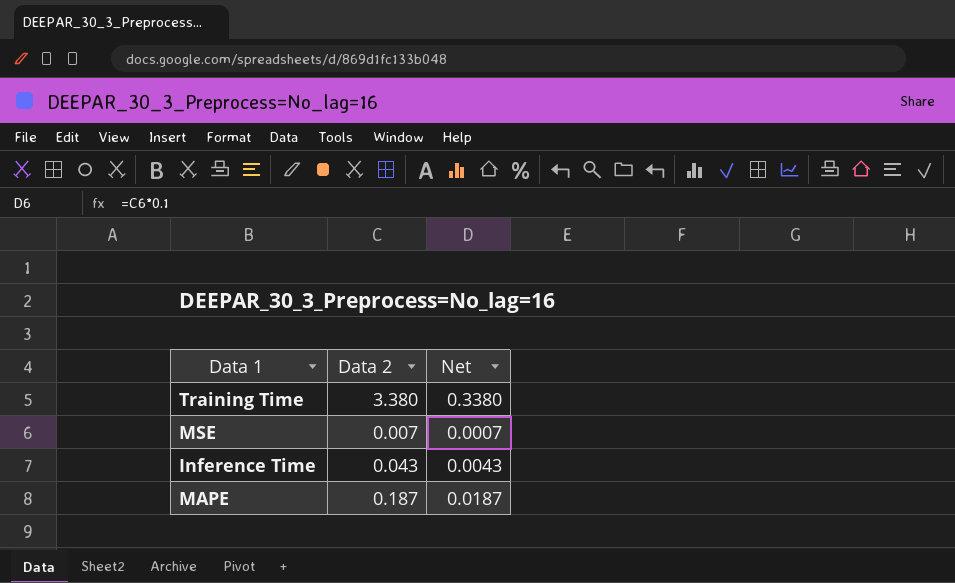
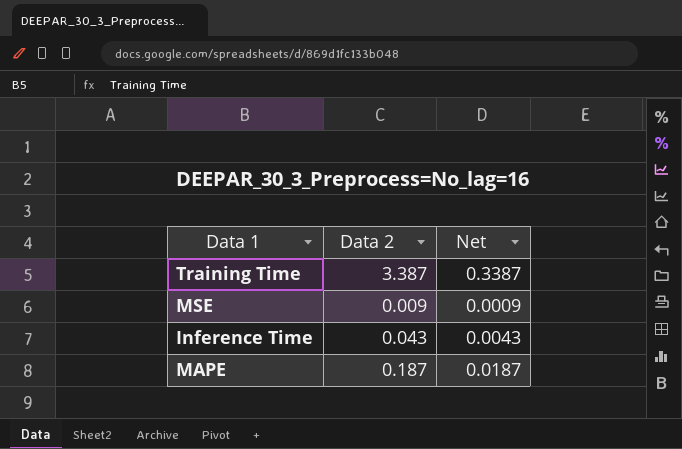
Training Time | Data 2: 3.380 -> 3.387
Training Time | Net: 0.3380 -> 0.3387
MSE | Data 2: 0.007 -> 0.009
MSE | Net: 0.0007 -> 0.0009

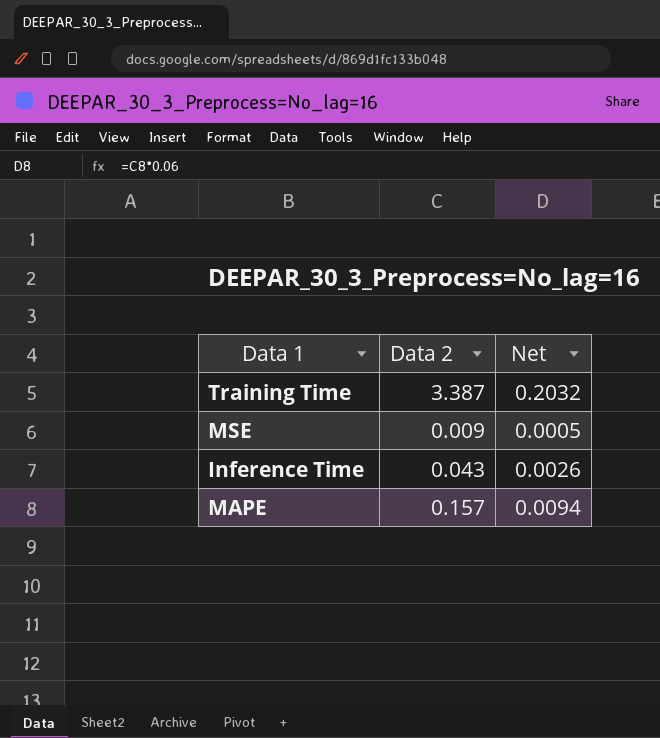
column Net | formula: [Data 2] * 0.1 -> [Data 2] * 0.06
MAPE | Data 2: 0.187 -> 0.157

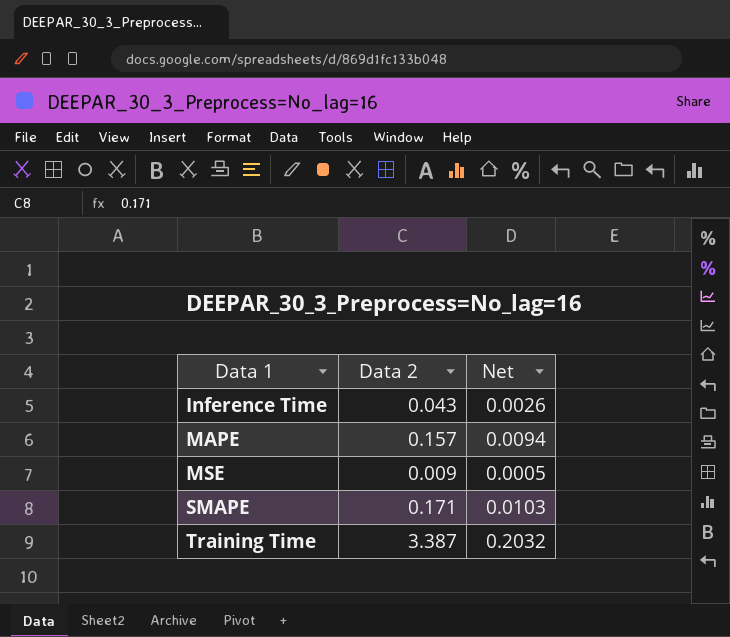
row order: none -> Data 1 ascending
row SMAPE: none -> 0.171 | 0.0103

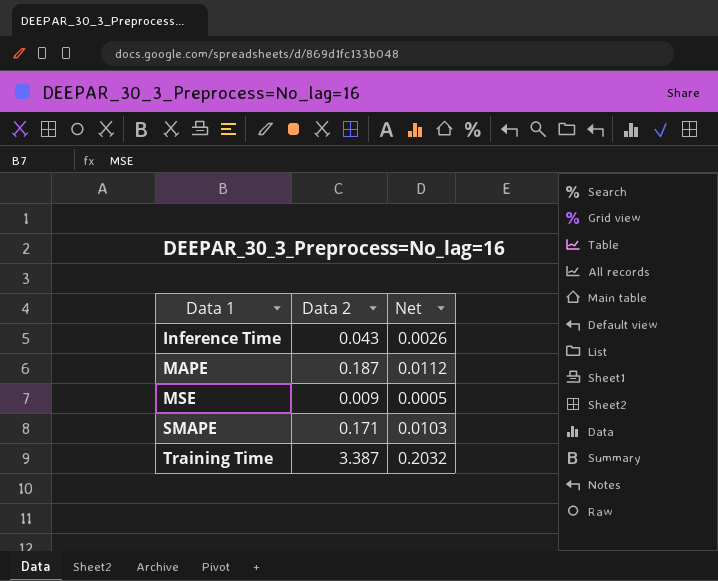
MAPE | Data 2: 0.157 -> 0.187
MAPE | Net: 0.0094 -> 0.0112

